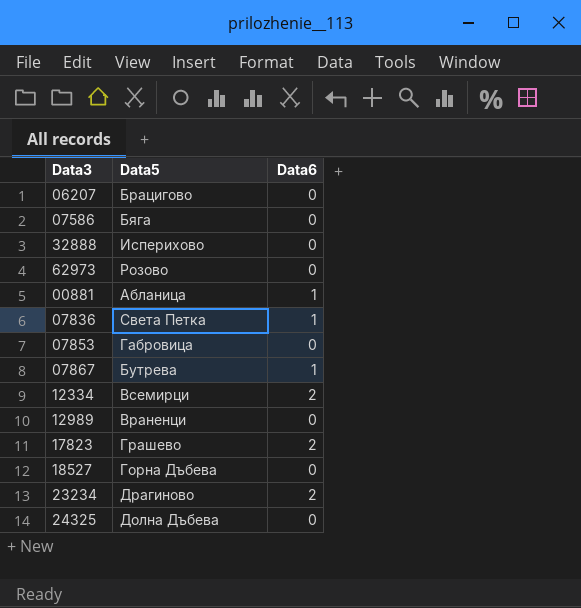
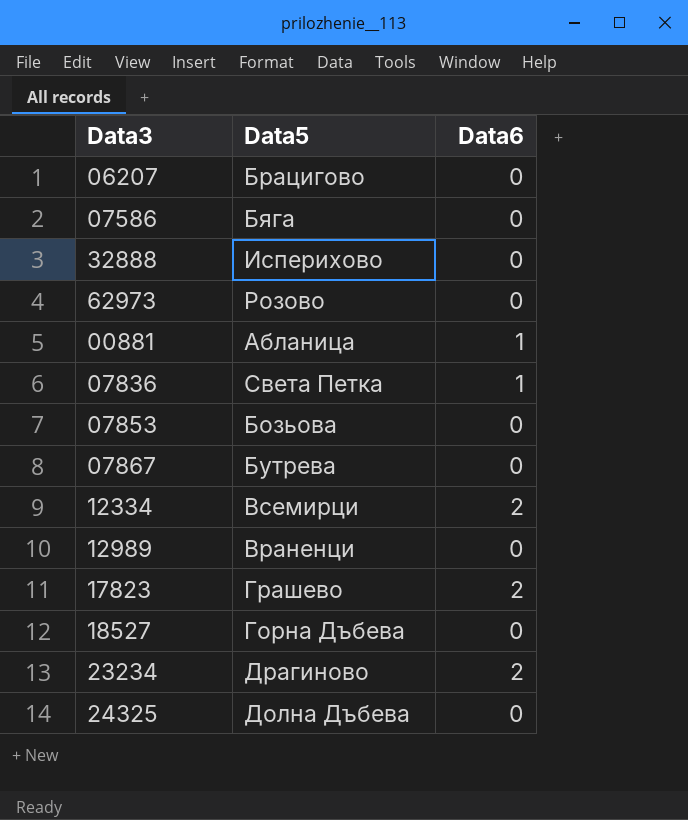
07853 | Data5: Габровица -> Бозьова
07867 | Data6: 1 -> 0

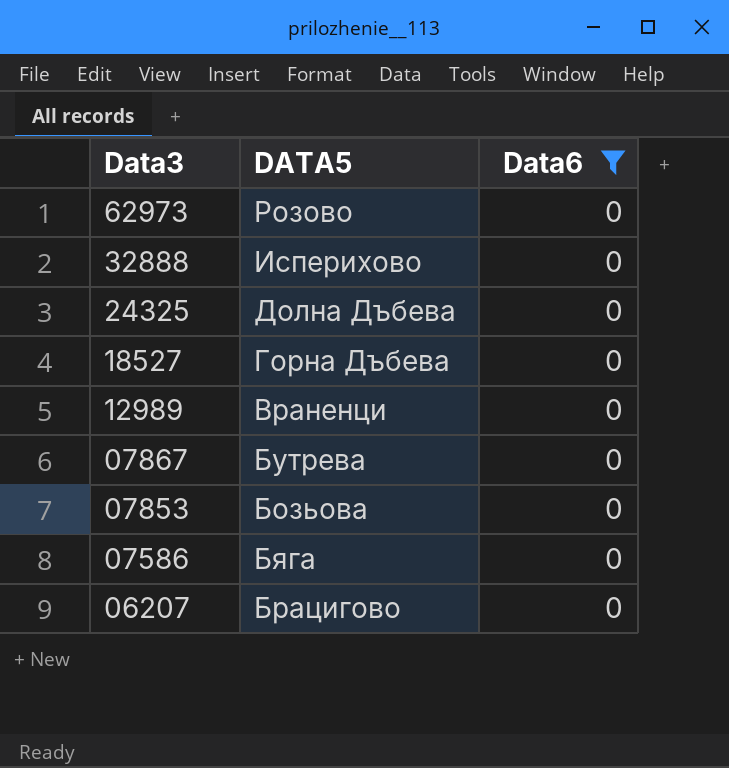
filter: none -> Data6 = 0
row order: none -> Data3 descending
column name: Data5 -> DATA5

